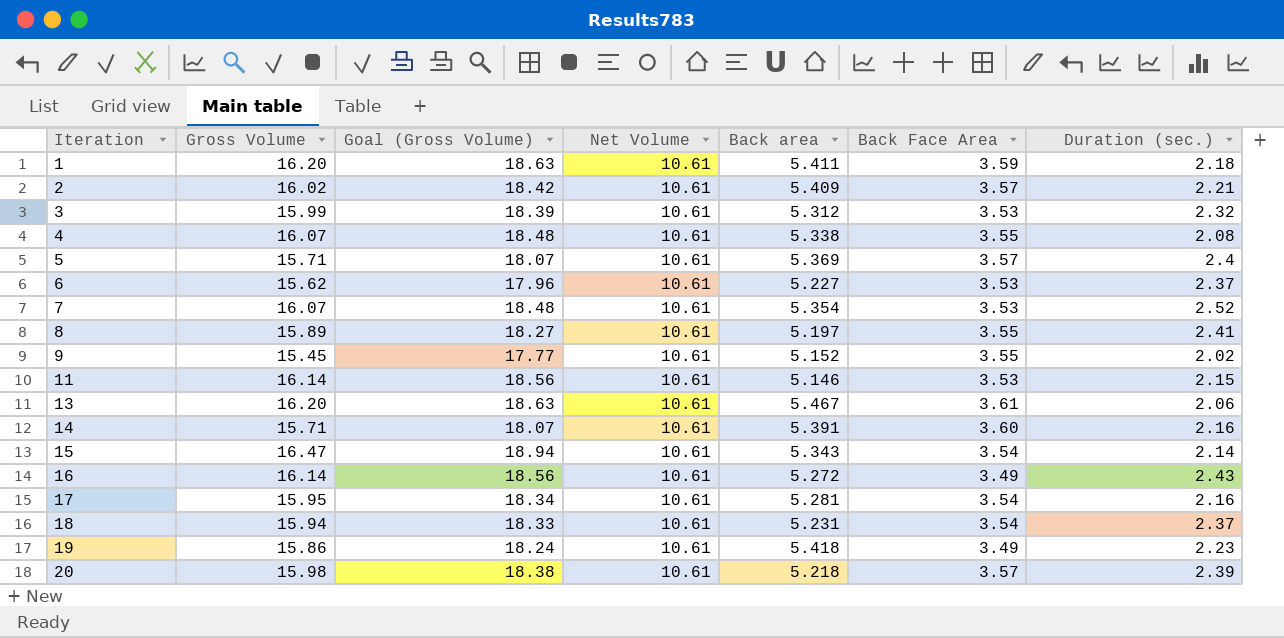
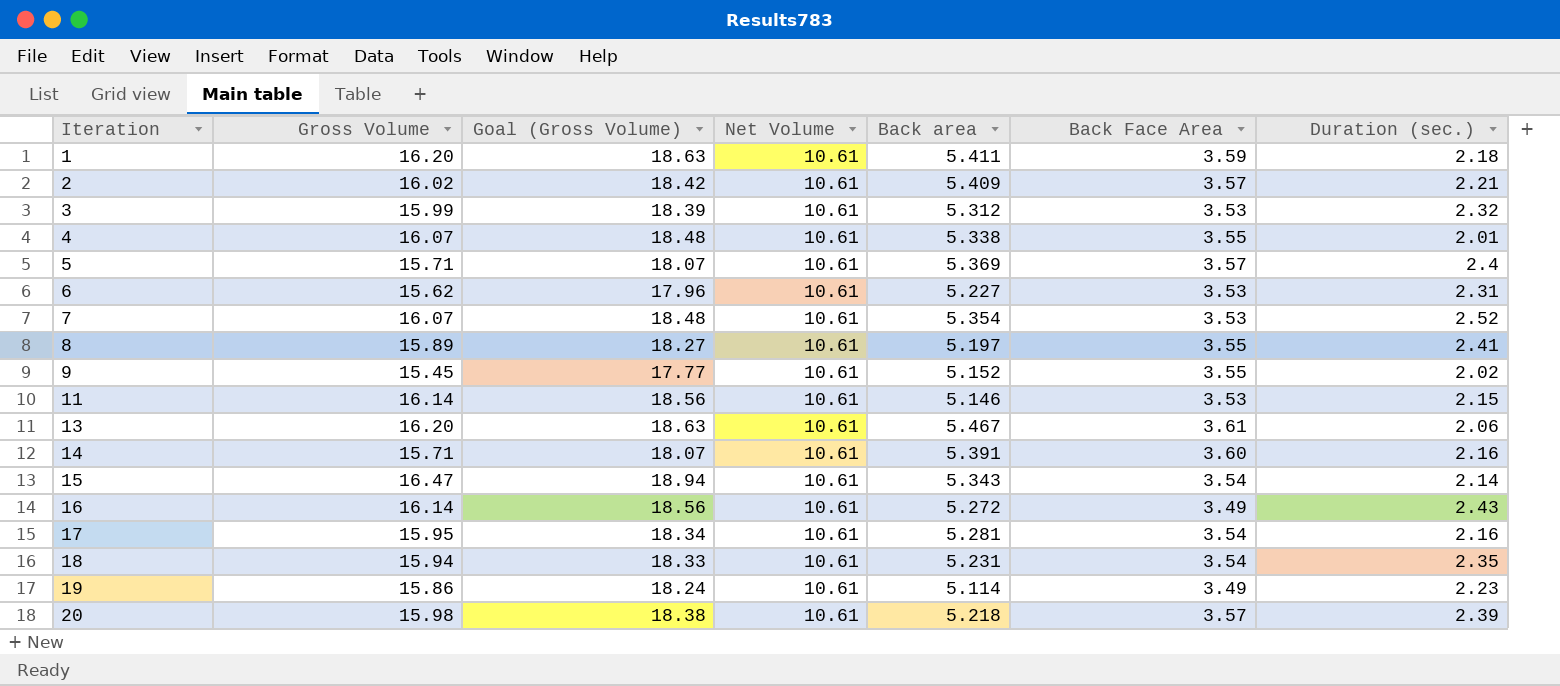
4 | Duration (sec.): 2.08 -> 2.01
6 | Duration (sec.): 2.37 -> 2.31
18 | Duration (sec.): 2.37 -> 2.35
19 | Back area: 5.418 -> 5.114

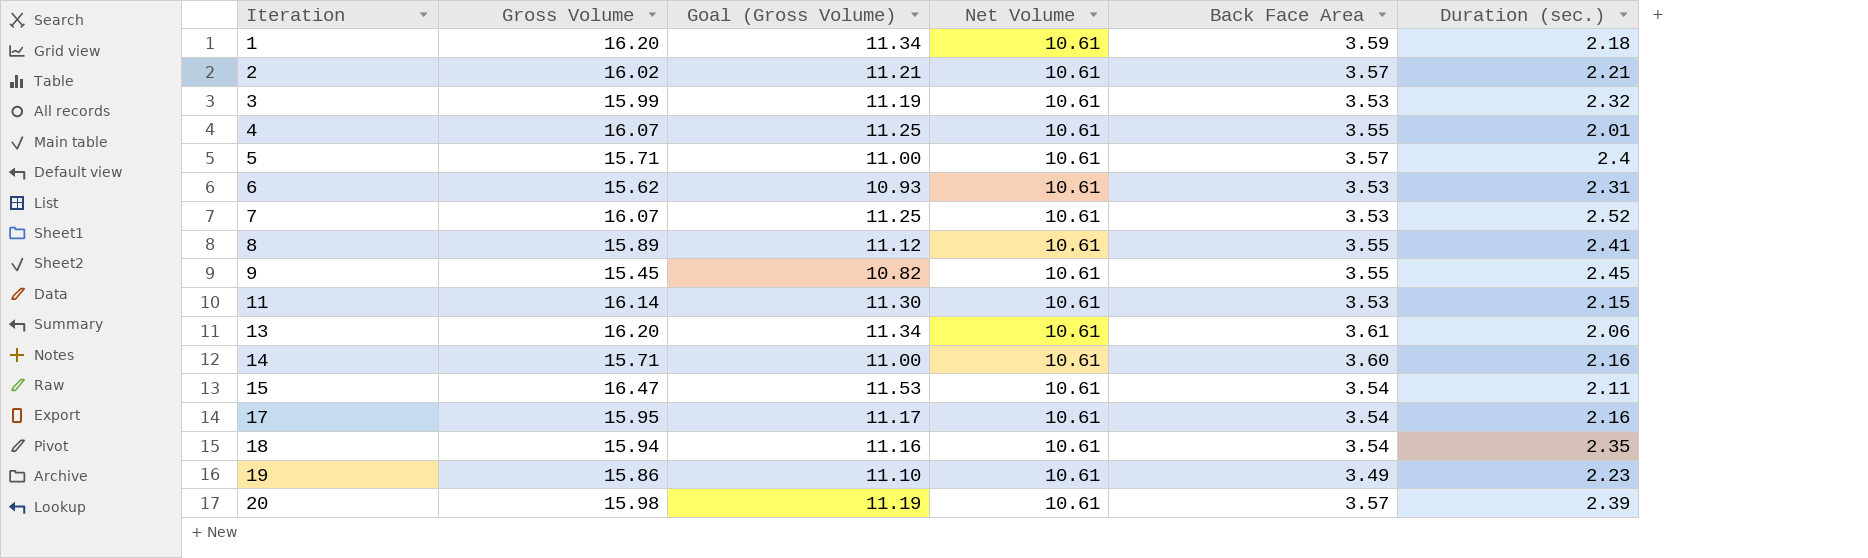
column Back area | position: 5 -> none
column Goal (Gross Volume) | formula: [Gross Volume] * 1.15 -> [Gross Volume] * 0.7
row 16: 16.14 | 18.56 | 10.61 | 5.272 | 3.49 | 2.43 -> none
9 | Duration (sec.): 2.02 -> 2.45
15 | Duration (sec.): 2.14 -> 2.11

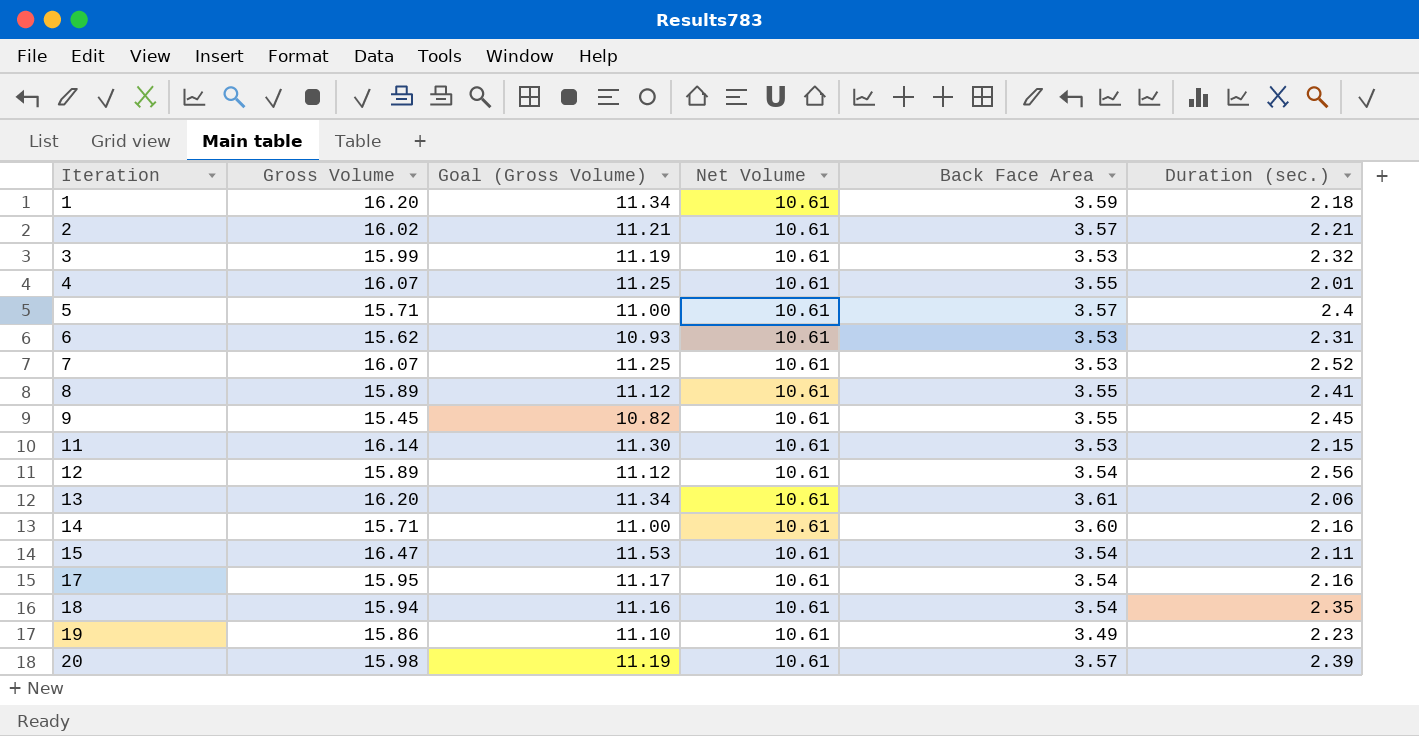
row 12: none -> 15.89 | 11.12 | 10.61 | 3.54 | 2.56

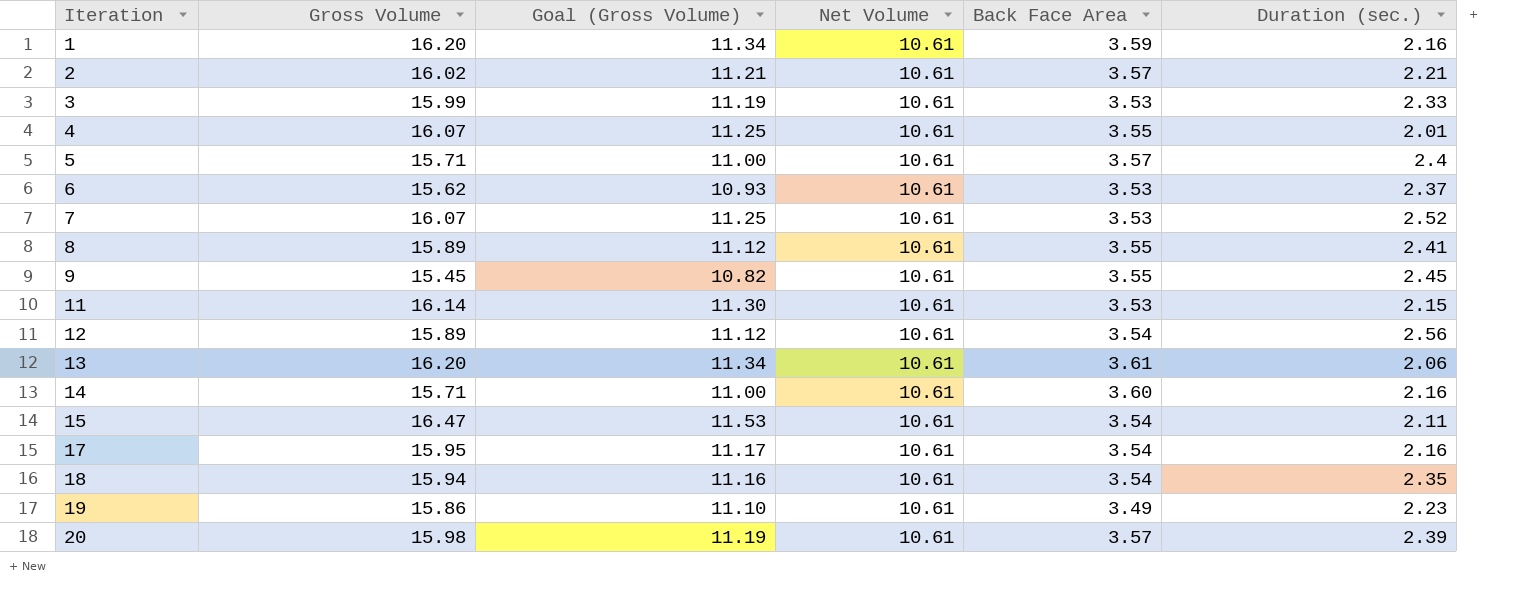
1 | Duration (sec.): 2.18 -> 2.16
3 | Duration (sec.): 2.32 -> 2.33
6 | Duration (sec.): 2.31 -> 2.37

